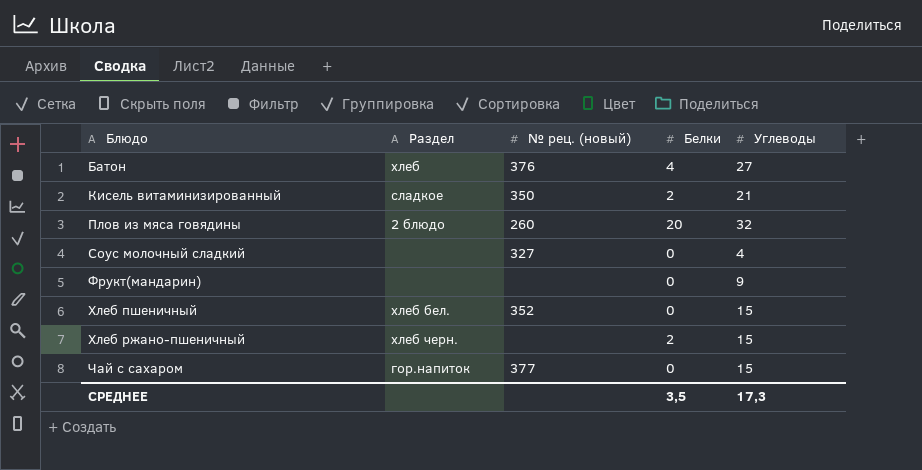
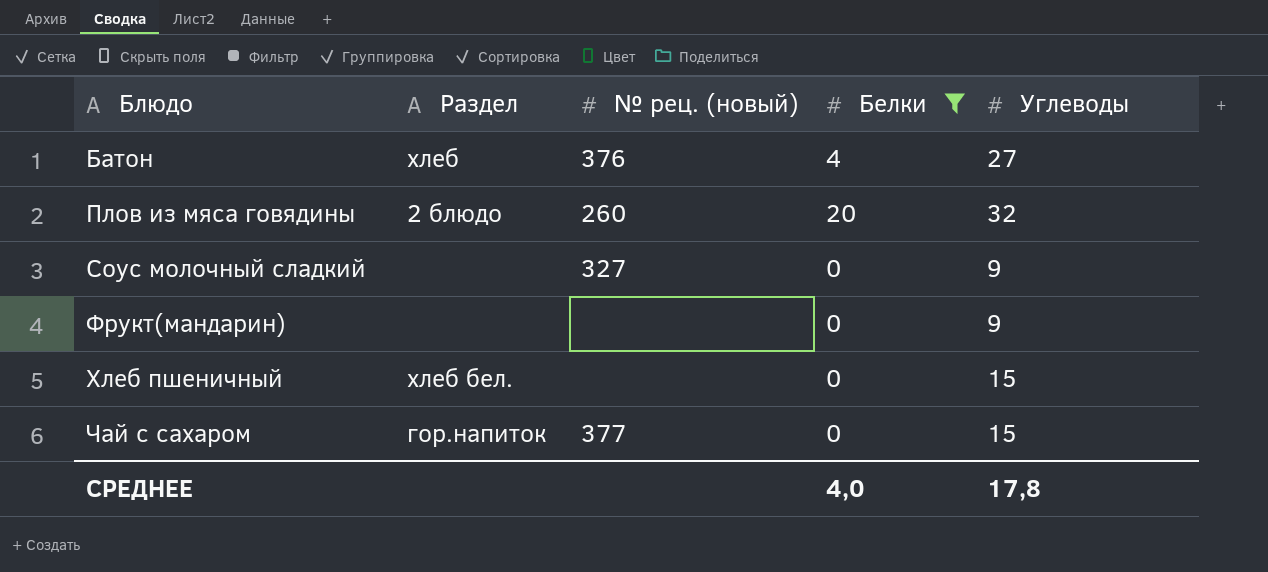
filter: none -> Белки != 2
Соус молочный сладкий | Углеводы: 4 -> 9
Хлеб пшеничный | № рец. (новый): 352 -> none
СРЕДНЕЕ | Белки: 3,5 -> 4,0
СРЕДНЕЕ | Углеводы: 17,3 -> 17,8

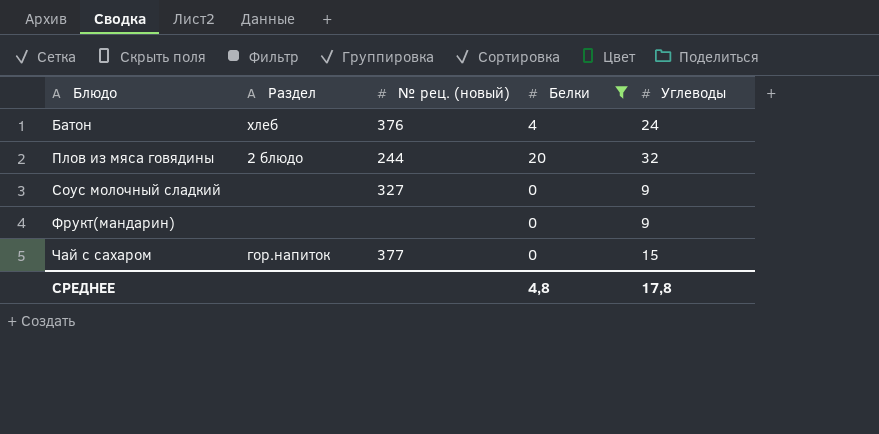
row Хлеб пшеничный: хлеб бел. | none | 0 | 15 -> none
Батон | Углеводы: 27 -> 24
Плов из мяса говядины | № рец. (новый): 260 -> 244
СРЕДНЕЕ | Белки: 4,0 -> 4,8

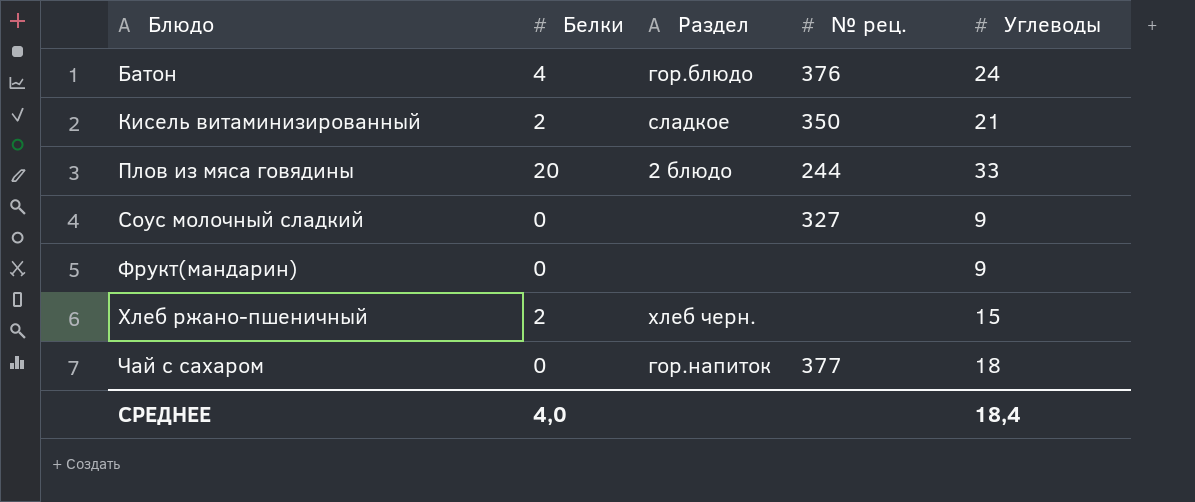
filter: Белки != 2 -> none
column Белки | position: 4 -> 2
column name: № рец. (новый) -> № рец.
Батон | Раздел: хлеб -> гор.блюдо
Плов из мяса говядины | Углеводы: 32 -> 33
Чай с сахаром | Углеводы: 15 -> 18
СРЕДНЕЕ | Белки: 4,8 -> 4,0
СРЕДНЕЕ | Углеводы: 17,8 -> 18,4

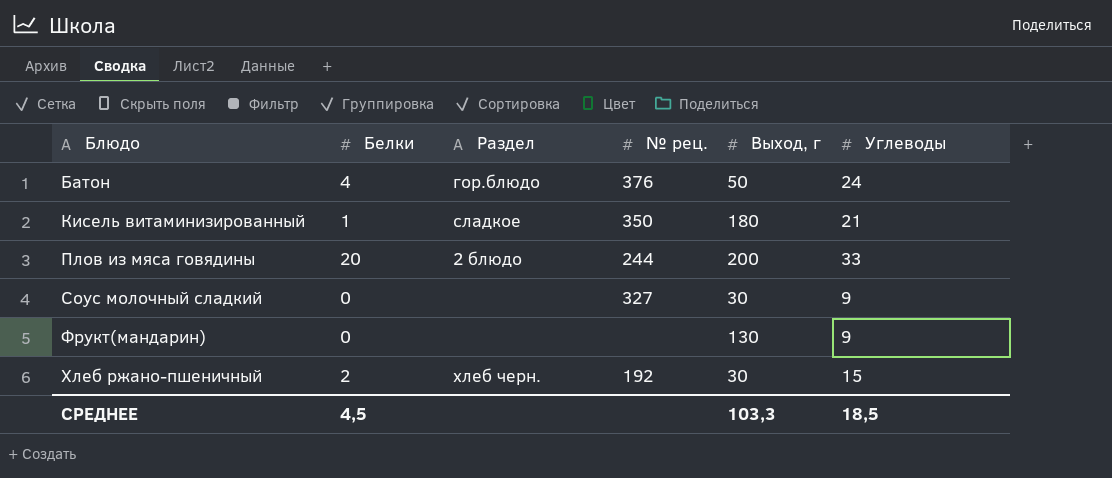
column Выход, г | position: none -> 5
row Чай с сахаром: 0 | гор.напиток | 377 | 18 -> none
Кисель витаминизированный | Белки: 2 -> 1
Хлеб ржано-пшеничный | № рец.: none -> 192
СРЕДНЕЕ | Белки: 4,0 -> 4,5
СРЕДНЕЕ | Углеводы: 18,4 -> 18,5

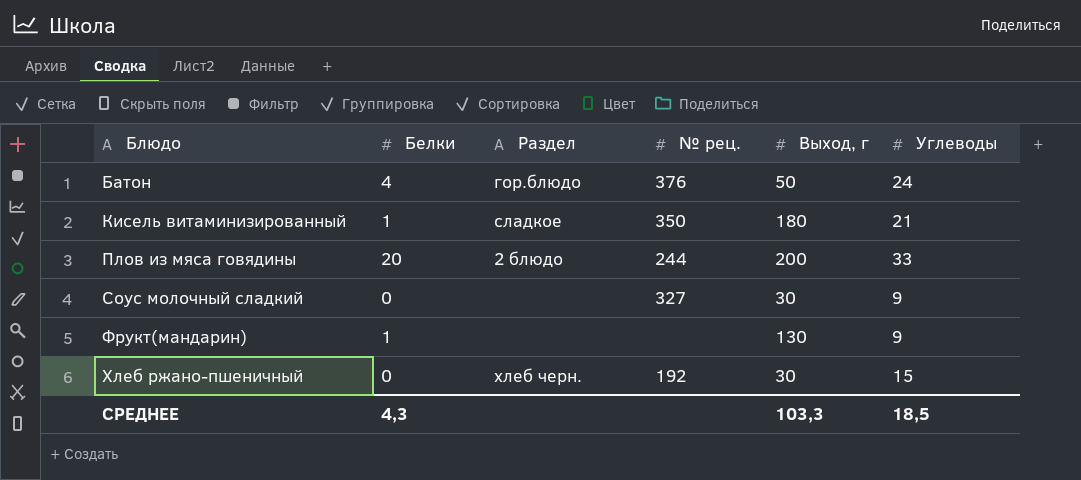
Фрукт(мандарин) | Белки: 0 -> 1
Хлеб ржано-пшеничный | Белки: 2 -> 0
СРЕДНЕЕ | Белки: 4,5 -> 4,3

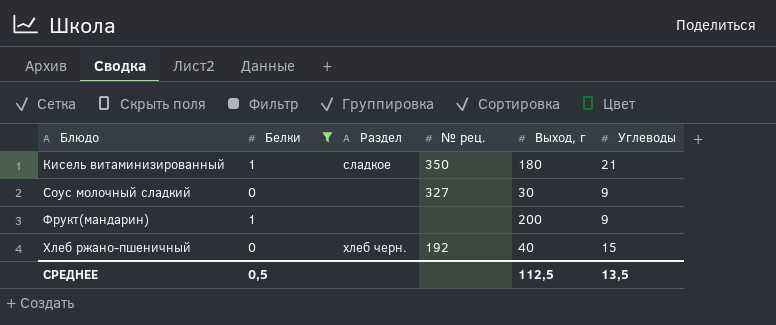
filter: none -> Белки <= 1
Фрукт(мандарин) | Выход, г: 130 -> 200
Хлеб ржано-пшеничный | Выход, г: 30 -> 40
СРЕДНЕЕ | Белки: 4,3 -> 0,5
СРЕДНЕЕ | Выход, г: 103,3 -> 112,5
СРЕДНЕЕ | Углеводы: 18,5 -> 13,5

